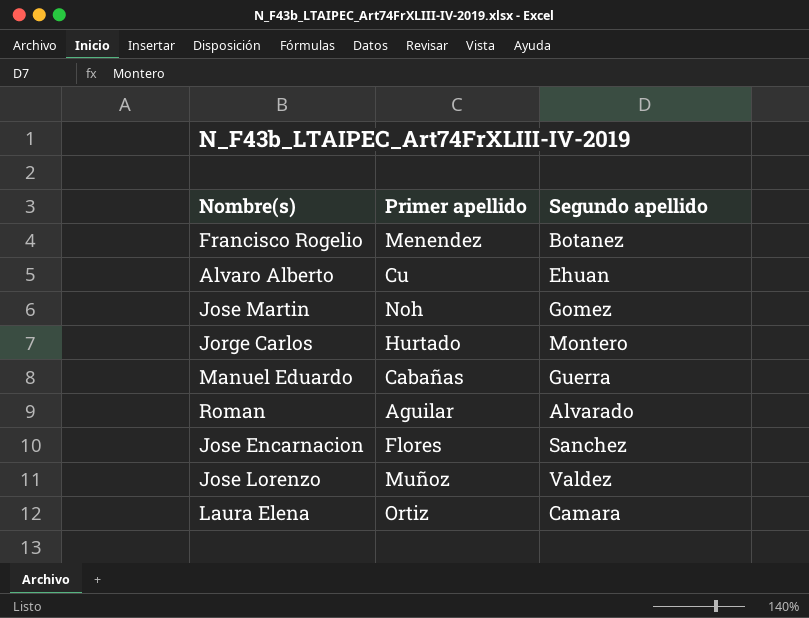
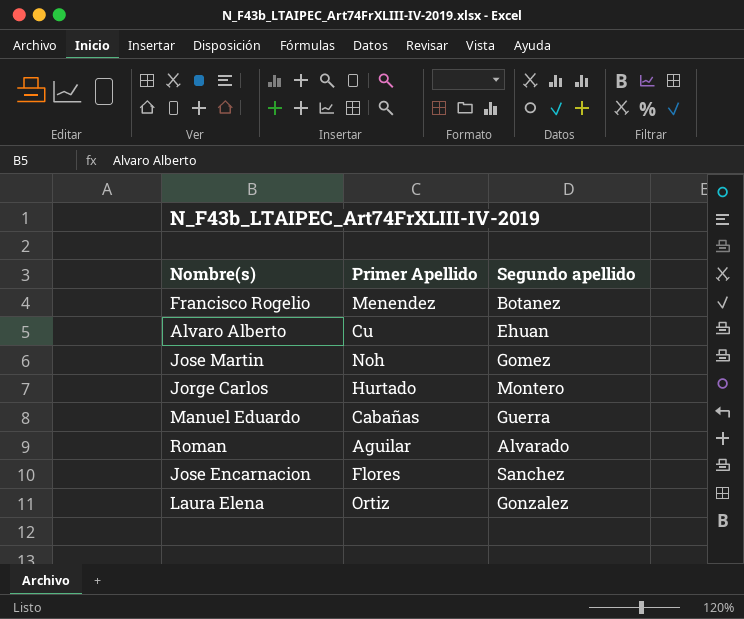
column name: Primer apellido -> Primer Apellido
row Jose Lorenzo: Muñoz | Valdez -> none
Laura Elena | Segundo apellido: Camara -> Gonzalez

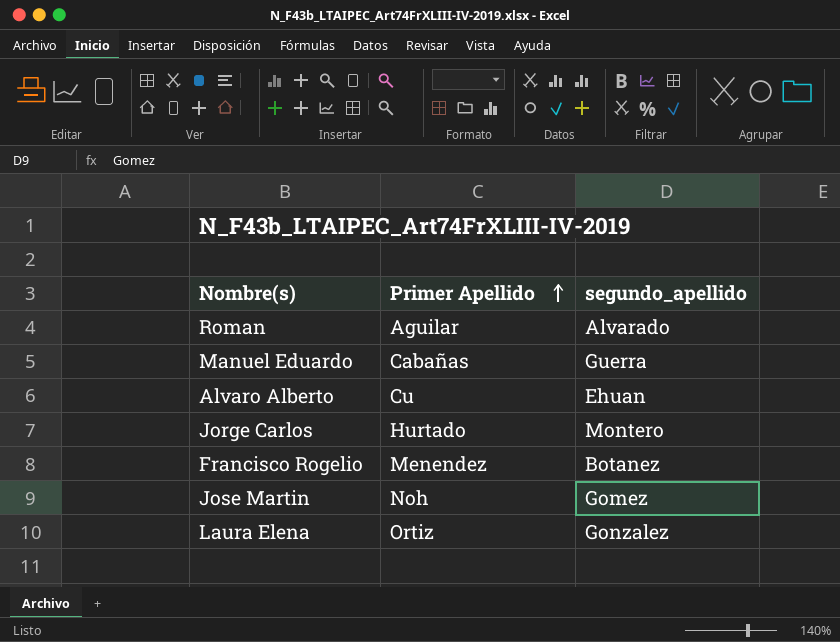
row order: none -> Primer Apellido ascending
column name: Segundo apellido -> segundo_apellido
row Jose Encarnacion: Flores | Sanchez -> none

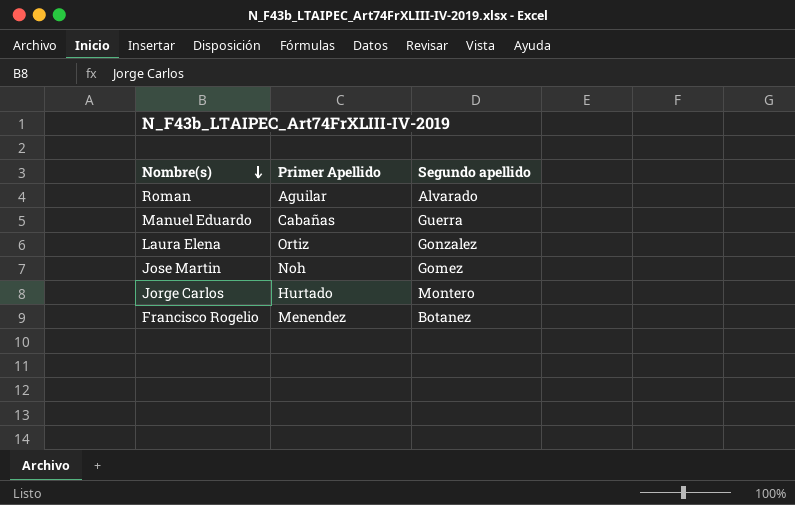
row order: Primer Apellido ascending -> Nombre(s) descending
column name: segundo_apellido -> Segundo apellido
row Alvaro Alberto: Cu | Ehuan -> none

